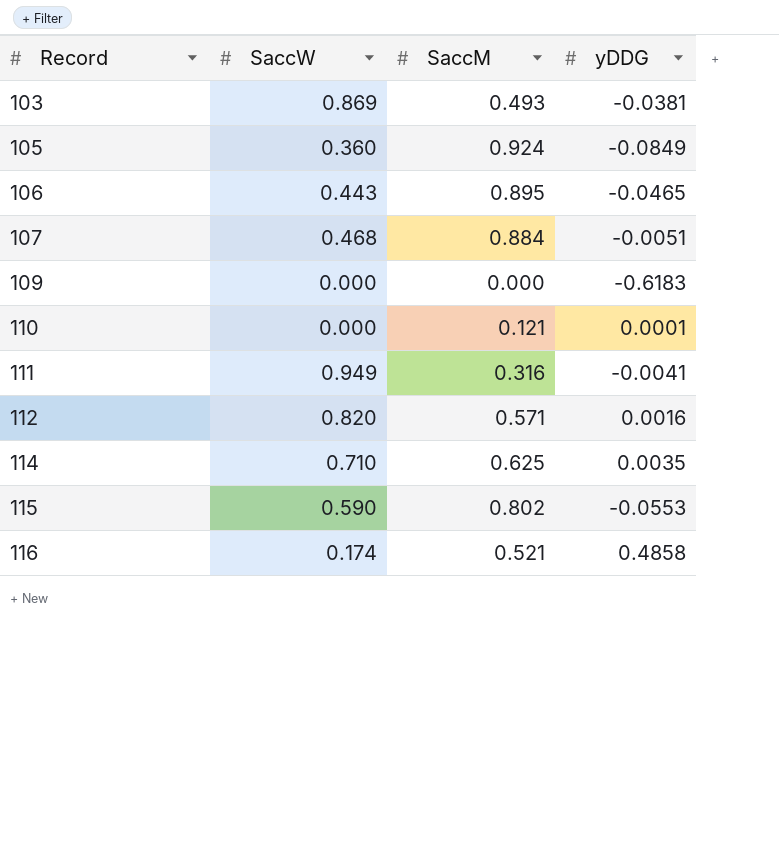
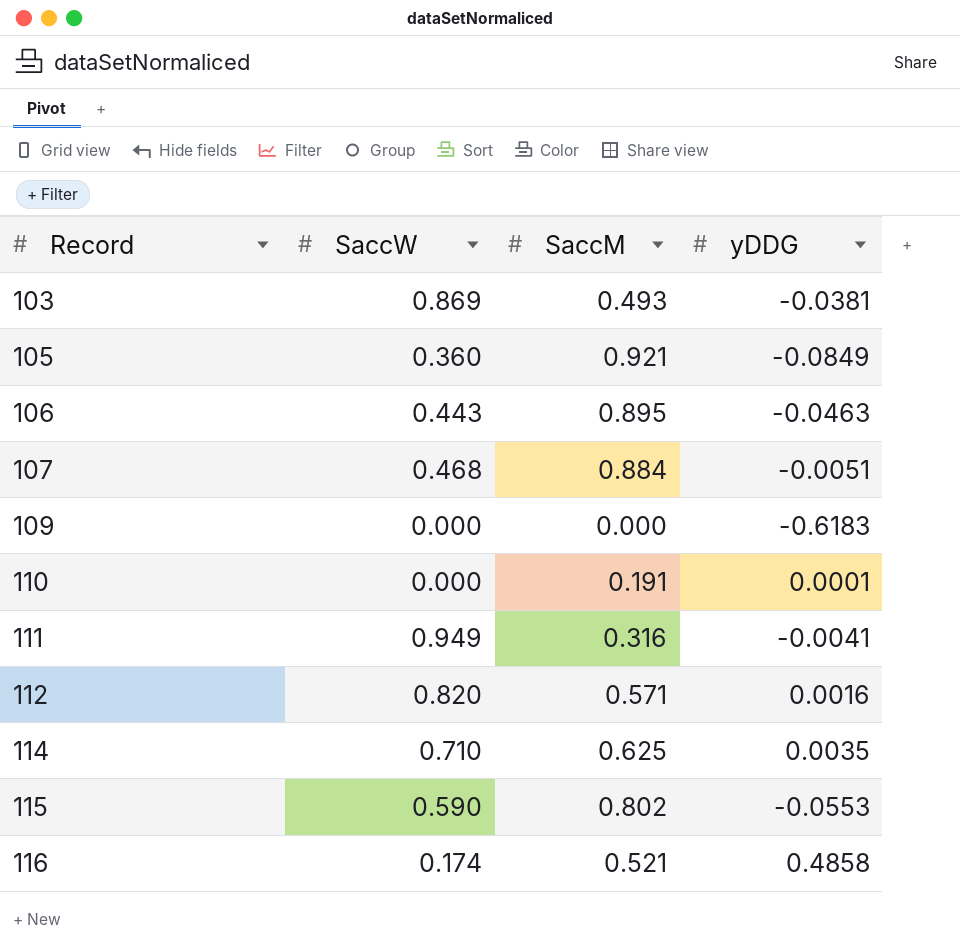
105 | SaccM: 0.924 -> 0.921
106 | yDDG: -0.0465 -> -0.0463
110 | SaccM: 0.121 -> 0.191

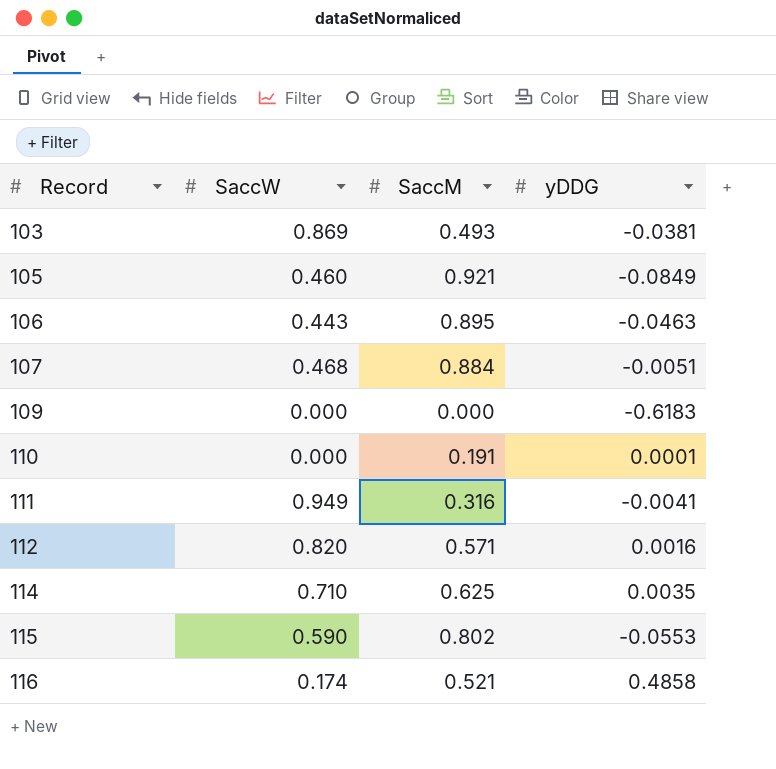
105 | SaccW: 0.360 -> 0.460

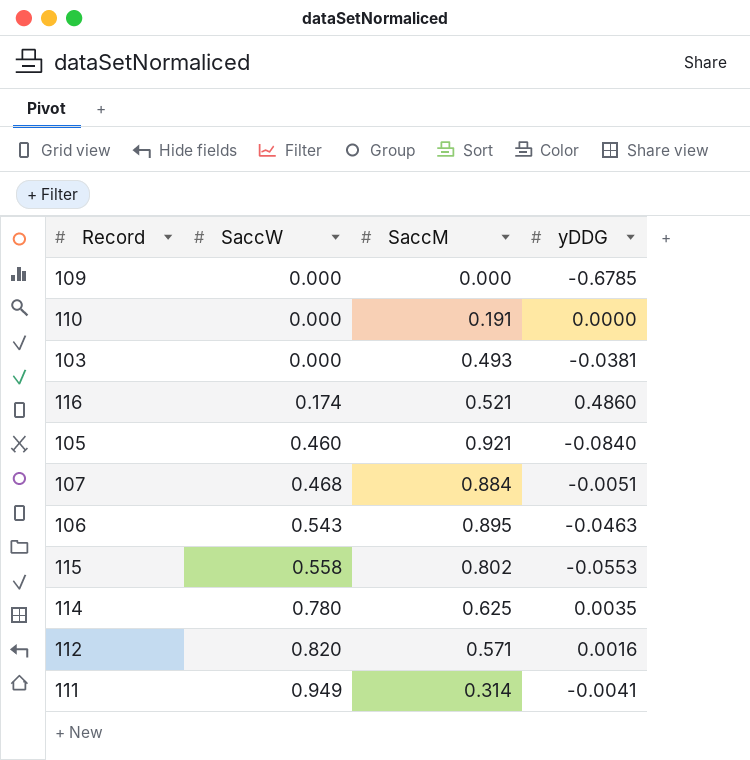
row order: Record ascending -> SaccW ascending
109 | yDDG: -0.6183 -> -0.6785
110 | yDDG: 0.0001 -> 0.0000
103 | SaccW: 0.869 -> 0.000
116 | yDDG: 0.4858 -> 0.4860
105 | yDDG: -0.0849 -> -0.0840
106 | SaccW: 0.443 -> 0.543
115 | SaccW: 0.590 -> 0.558
114 | SaccW: 0.710 -> 0.780
111 | SaccM: 0.316 -> 0.314

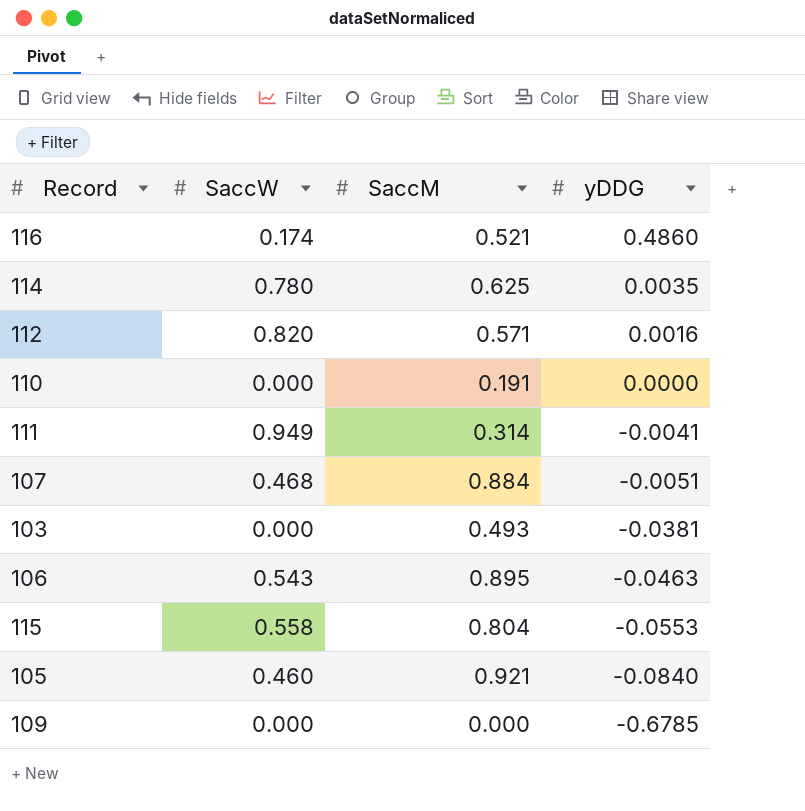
row order: SaccW ascending -> yDDG descending
115 | SaccM: 0.802 -> 0.804

